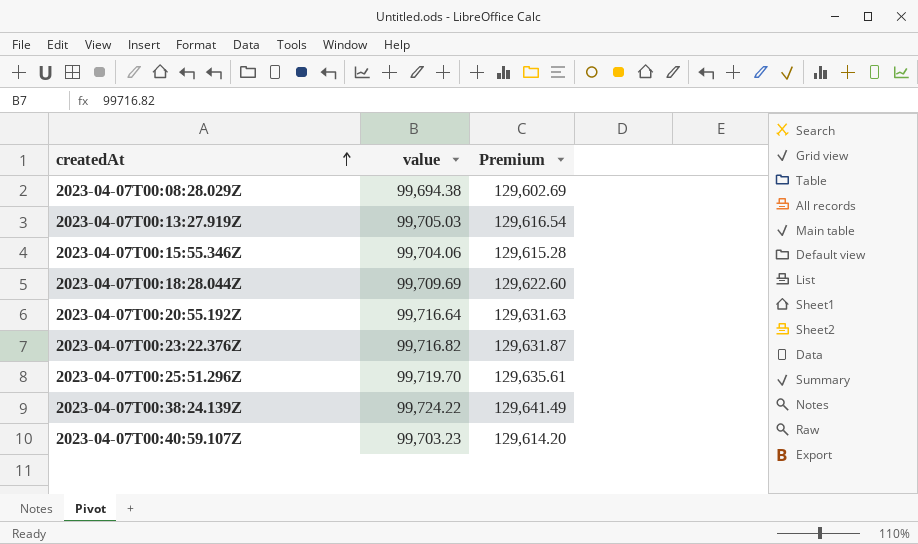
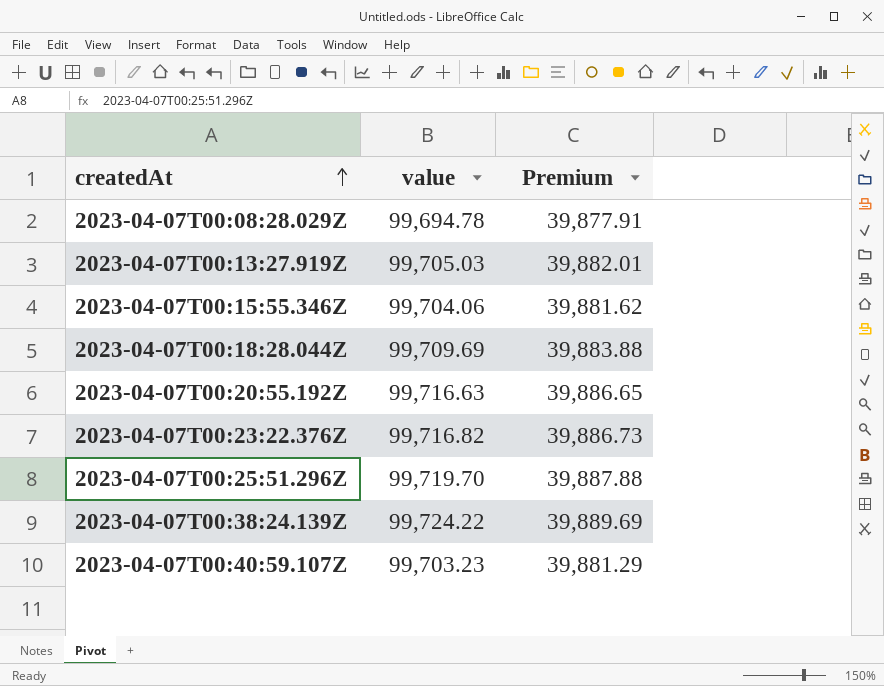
column Premium | formula: [value] * 1.3 -> [value] * 0.4
2023-04-07T00:08:28.029Z | value: 99,694.38 -> 99,694.78
2023-04-07T00:20:55.192Z | value: 99,716.64 -> 99,716.63

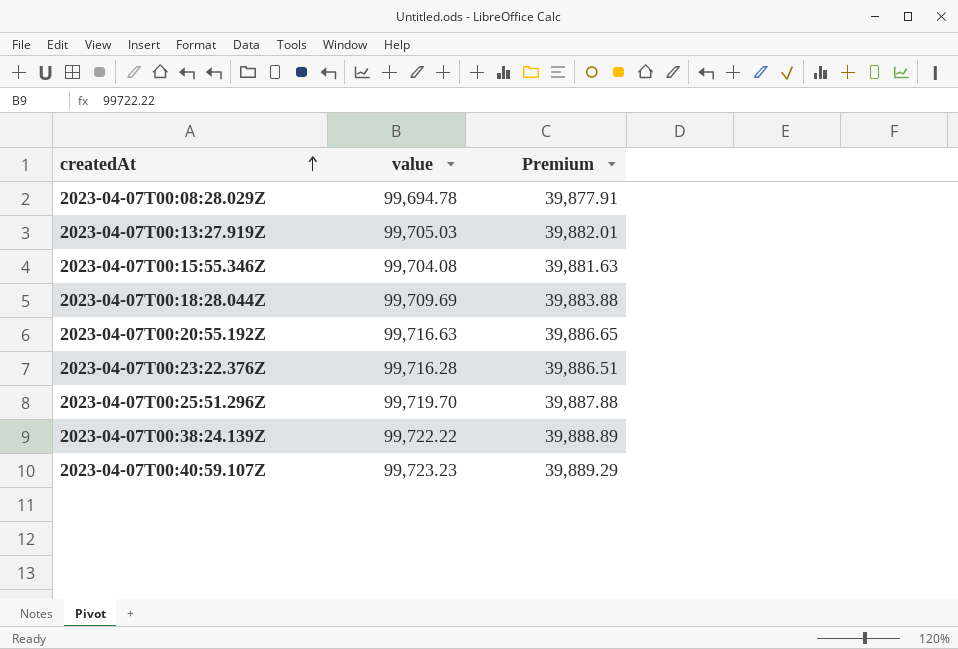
2023-04-07T00:15:55.346Z | value: 99,704.06 -> 99,704.08
2023-04-07T00:15:55.346Z | Premium: 39,881.62 -> 39,881.63
2023-04-07T00:23:22.376Z | value: 99,716.82 -> 99,716.28
2023-04-07T00:23:22.376Z | Premium: 39,886.73 -> 39,886.51
2023-04-07T00:38:24.139Z | value: 99,724.22 -> 99,722.22
2023-04-07T00:38:24.139Z | Premium: 39,889.69 -> 39,888.89
2023-04-07T00:40:59.107Z | value: 99,703.23 -> 99,723.23
2023-04-07T00:40:59.107Z | Premium: 39,881.29 -> 39,889.29

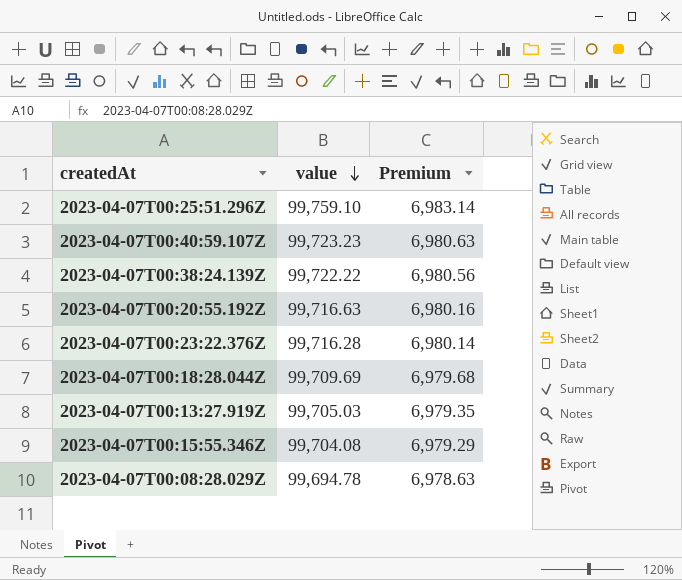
row order: createdAt ascending -> value descending
column Premium | formula: [value] * 0.4 -> [value] * 0.07
2023-04-07T00:25:51.296Z | value: 99,719.70 -> 99,759.10

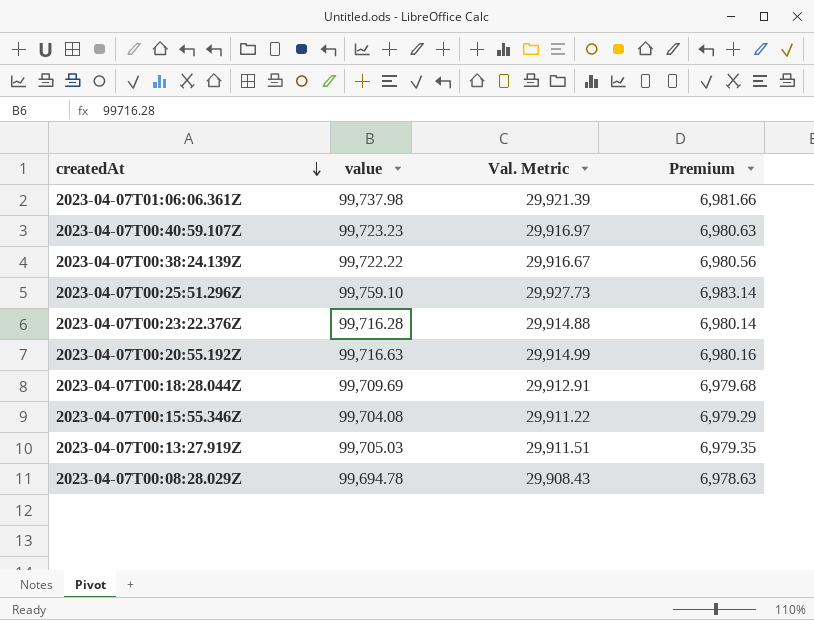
row order: value descending -> createdAt descending
column Val. Metric | formula: none -> [value] * 0.3
row 2023-04-07T01:06:06.361Z: none -> 99,737.98 | 29,921.39 | 6,981.66

